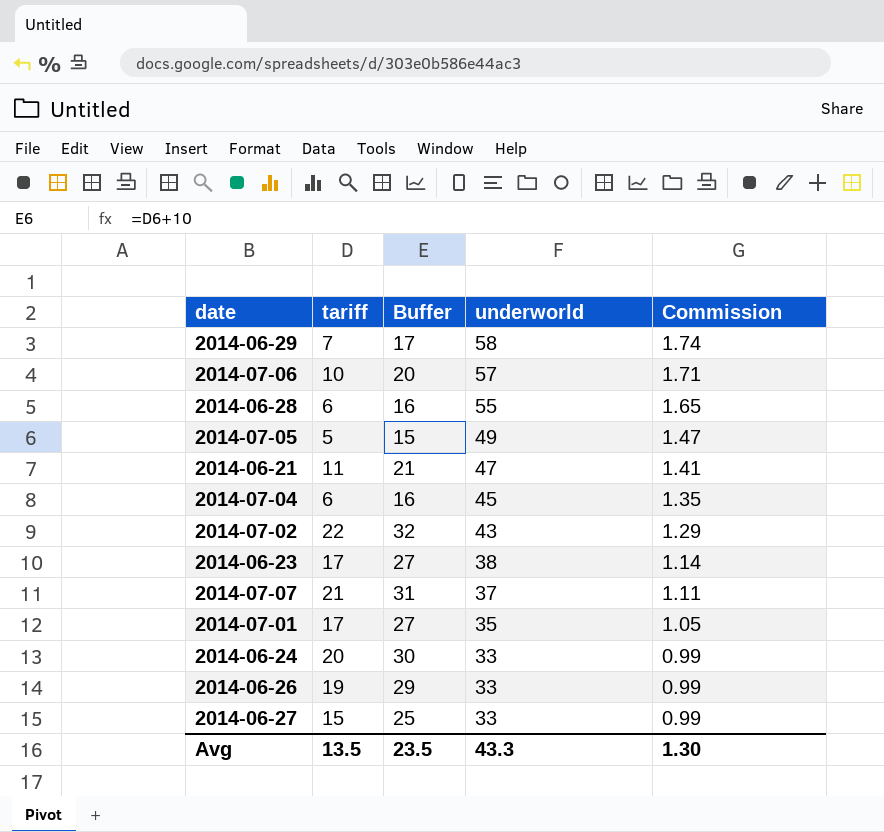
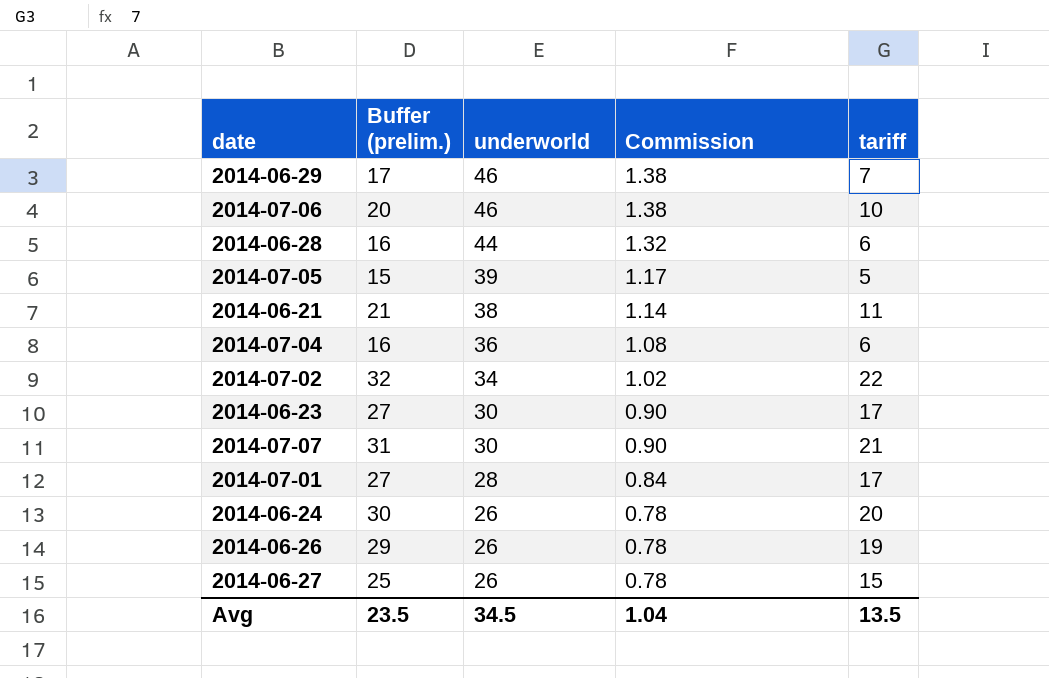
column name: Buffer -> Buffer (prelim.)
column tariff | position: 2 -> 5
2014-06-29 | underworld: 58 -> 46
2014-06-29 | Commission: 1.74 -> 1.38
2014-07-06 | underworld: 57 -> 46
2014-07-06 | Commission: 1.71 -> 1.38
2014-06-28 | underworld: 55 -> 44
2014-06-28 | Commission: 1.65 -> 1.32
2014-07-05 | underworld: 49 -> 39
2014-07-05 | Commission: 1.47 -> 1.17
2014-06-21 | underworld: 47 -> 38
2014-06-21 | Commission: 1.41 -> 1.14
2014-07-04 | underworld: 45 -> 36
2014-07-04 | Commission: 1.35 -> 1.08
2014-07-02 | underworld: 43 -> 34
2014-07-02 | Commission: 1.29 -> 1.02
2014-06-23 | underworld: 38 -> 30
2014-06-23 | Commission: 1.14 -> 0.90
2014-07-07 | underworld: 37 -> 30
2014-07-07 | Commission: 1.11 -> 0.90
2014-07-01 | underworld: 35 -> 28
2014-07-01 | Commission: 1.05 -> 0.84
2014-06-24 | underworld: 33 -> 26
2014-06-24 | Commission: 0.99 -> 0.78
2014-06-26 | underworld: 33 -> 26
2014-06-26 | Commission: 0.99 -> 0.78
2014-06-27 | underworld: 33 -> 26
2014-06-27 | Commission: 0.99 -> 0.78
Avg | underworld: 43.3 -> 34.5
Avg | Commission: 1.30 -> 1.04

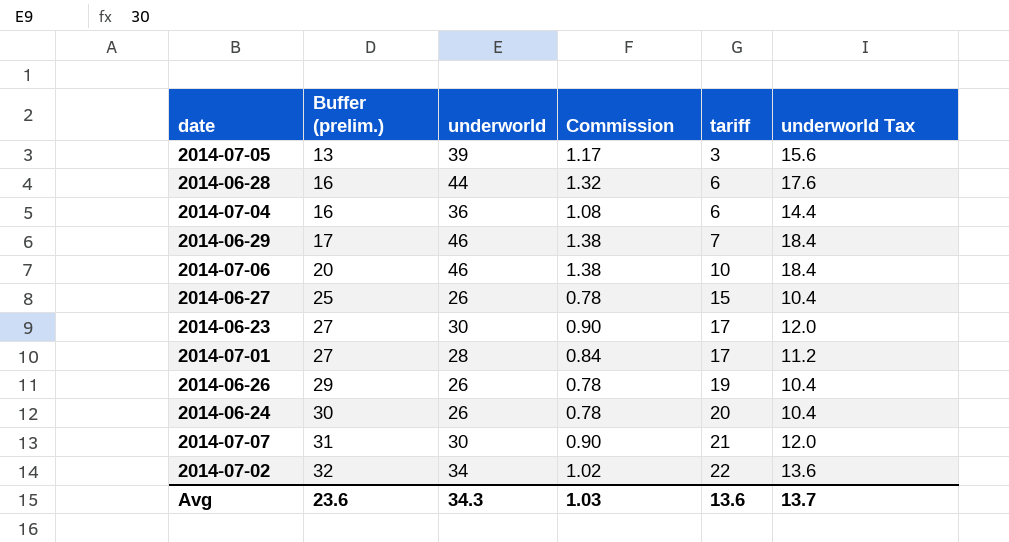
row order: underworld descending -> Buffer (prelim.) ascending
column underworld Tax | formula: none -> [underworld] * 0.4
row 2014-06-21: 21 | 38 | 1.14 | 11 -> none
2014-07-05 | Buffer (prelim.): 15 -> 13
2014-07-05 | tariff: 5 -> 3
Avg | Buffer (prelim.): 23.5 -> 23.6
Avg | underworld: 34.5 -> 34.3
Avg | Commission: 1.04 -> 1.03
Avg | tariff: 13.5 -> 13.6

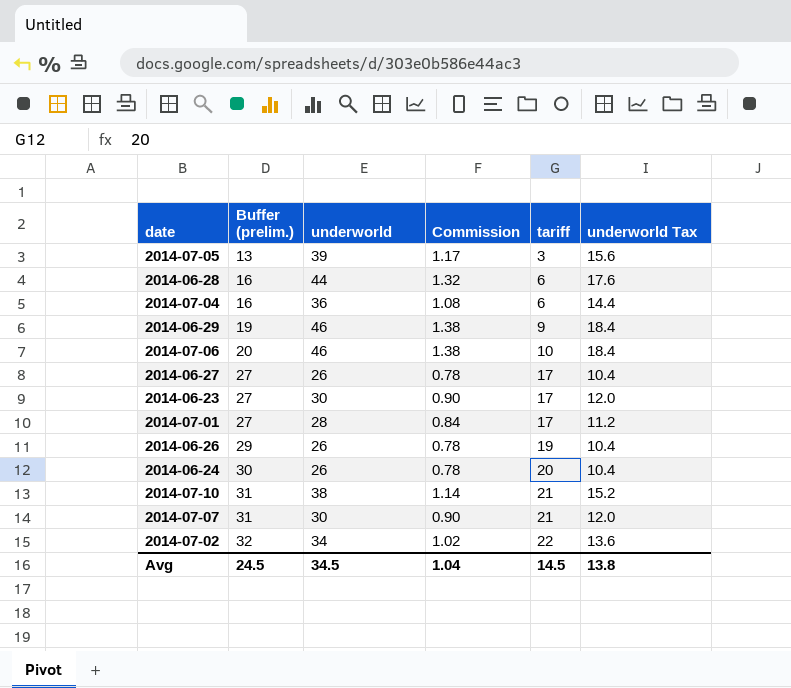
2014-06-29 | Buffer (prelim.): 17 -> 19
2014-06-29 | tariff: 7 -> 9
2014-06-27 | Buffer (prelim.): 25 -> 27
2014-06-27 | tariff: 15 -> 17
row 2014-07-10: none -> 31 | 38 | 1.14 | 21 | 15.2
Avg | Buffer (prelim.): 23.6 -> 24.5
Avg | underworld: 34.3 -> 34.5
Avg | Commission: 1.03 -> 1.04
Avg | tariff: 13.6 -> 14.5
Avg | underworld Tax: 13.7 -> 13.8

